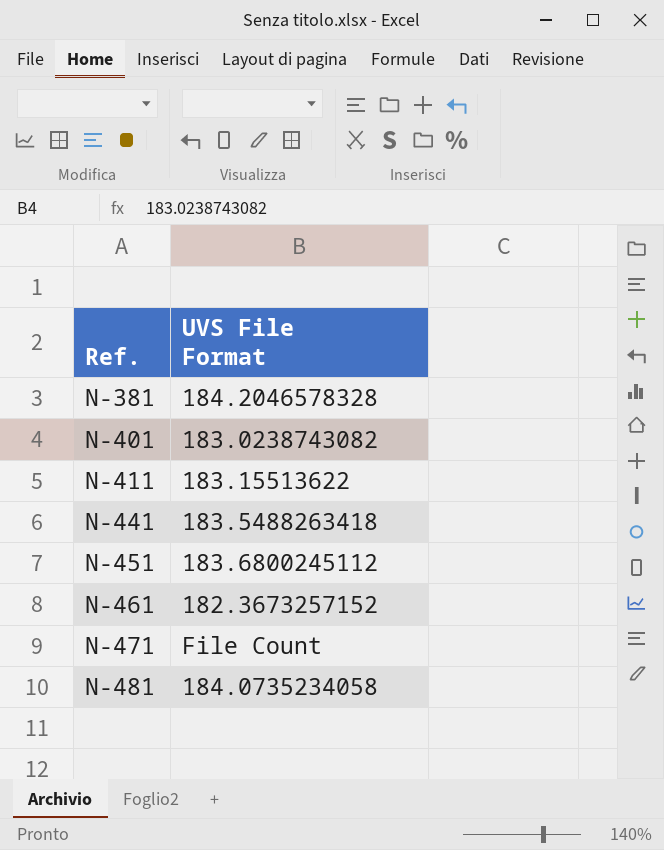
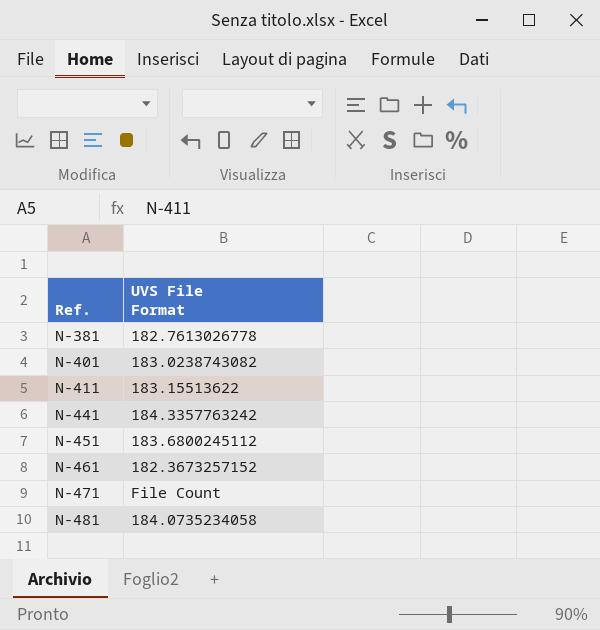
N-381 | UVS File Format: 184.2046578328 -> 182.7613026778
N-441 | UVS File Format: 183.5488263418 -> 184.3357763242

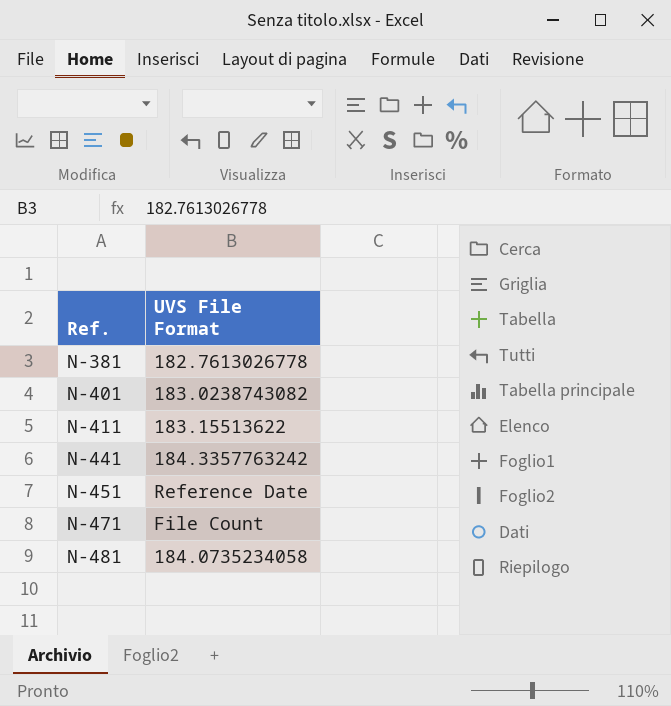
row N-461: 182.3673257152 -> none
N-451 | UVS File Format: 183.6800245112 -> Reference Date

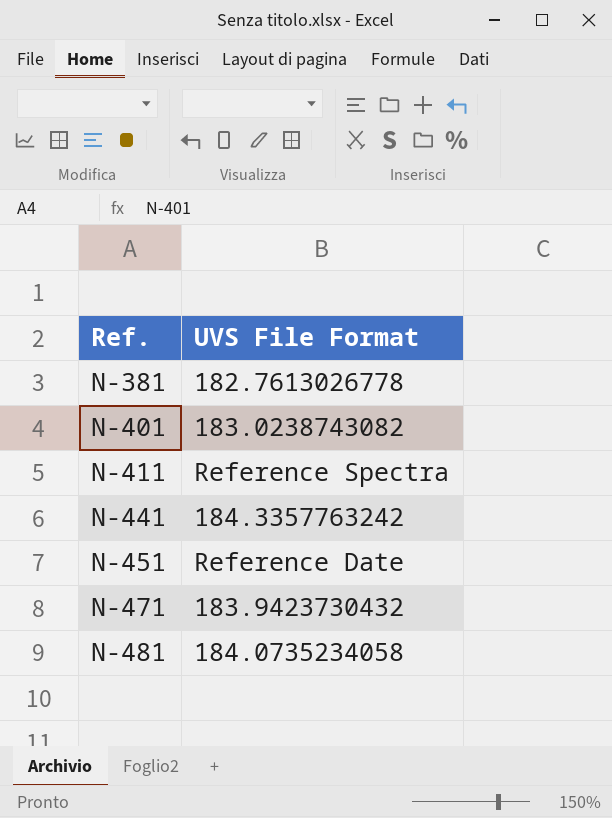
N-411 | UVS File Format: 183.15513622 -> Reference Spectra
N-471 | UVS File Format: File Count -> 183.9423730432

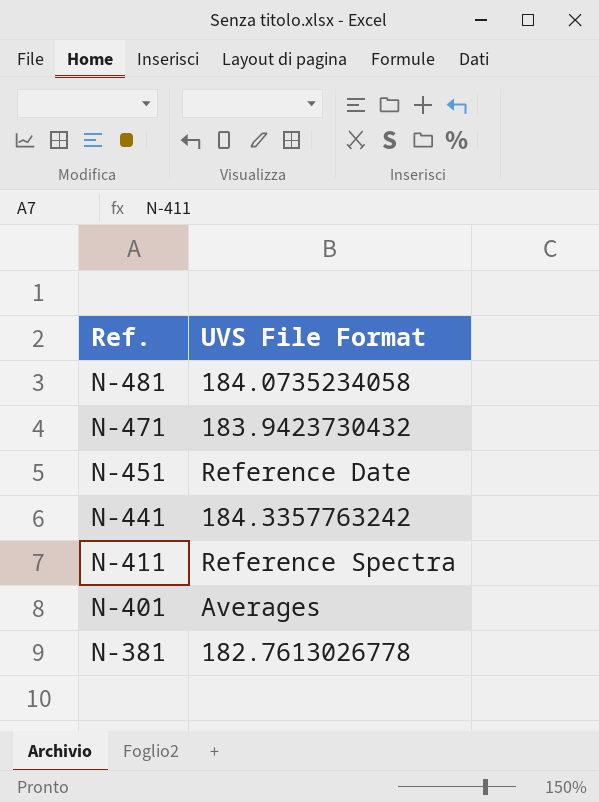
row order: Ref. ascending -> Ref. descending
N-401 | UVS File Format: 183.0238743082 -> Averages

